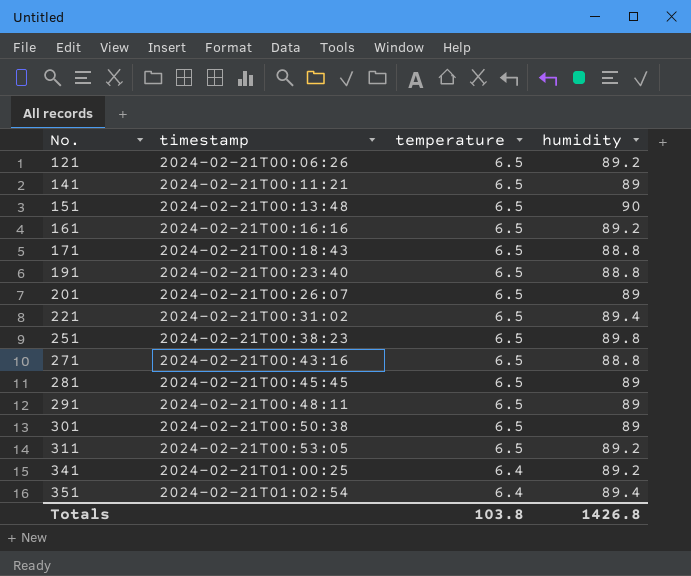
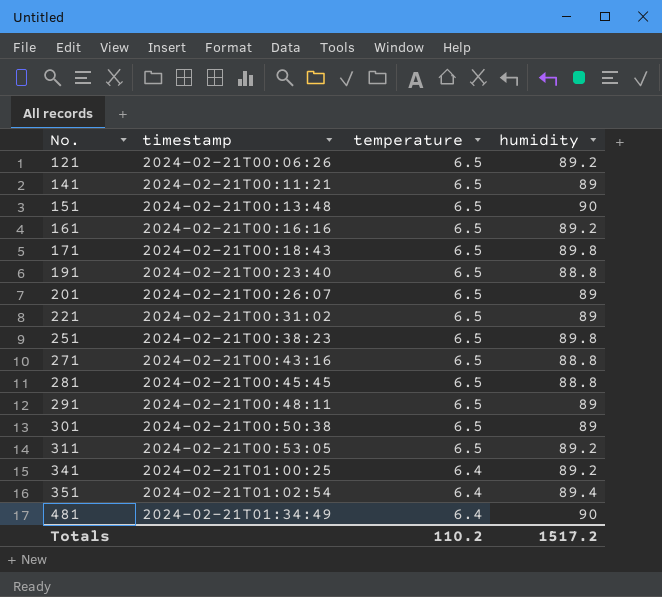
171 | humidity: 88.8 -> 89.8
221 | humidity: 89.4 -> 89
281 | humidity: 89 -> 88.8
row 481: none -> 2024-02-21T01:34:49 | 6.4 | 90
Totals | temperature: 103.8 -> 110.2
Totals | humidity: 1426.8 -> 1517.2

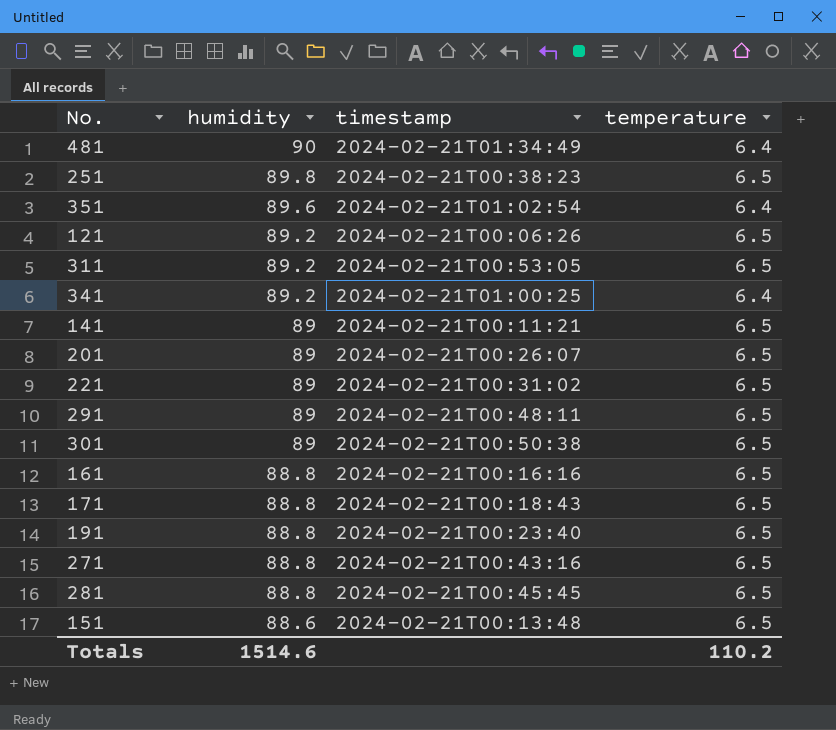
row order: No. ascending -> humidity descending
column humidity | position: 4 -> 2
351 | humidity: 89.4 -> 89.6
161 | humidity: 89.2 -> 88.8
171 | humidity: 89.8 -> 88.8
151 | humidity: 90 -> 88.6
Totals | humidity: 1517.2 -> 1514.6

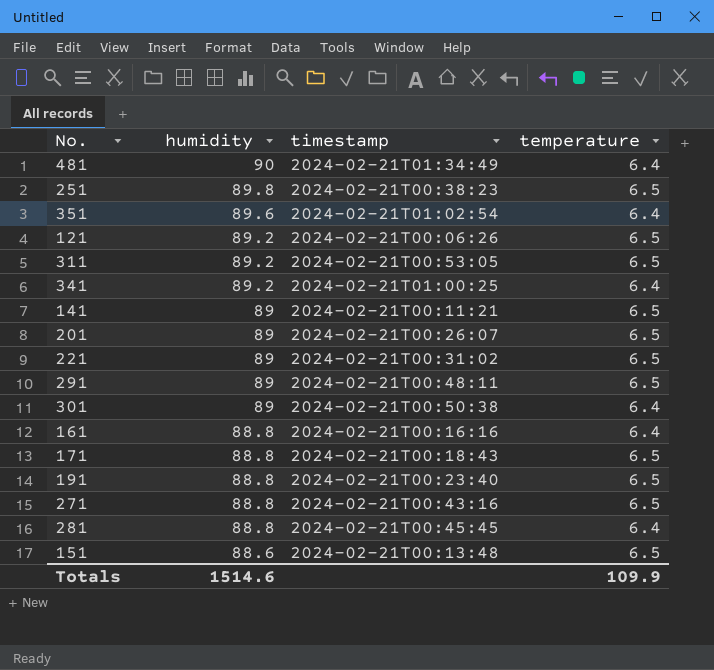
301 | temperature: 6.5 -> 6.4
161 | temperature: 6.5 -> 6.4
281 | temperature: 6.5 -> 6.4
Totals | temperature: 110.2 -> 109.9

